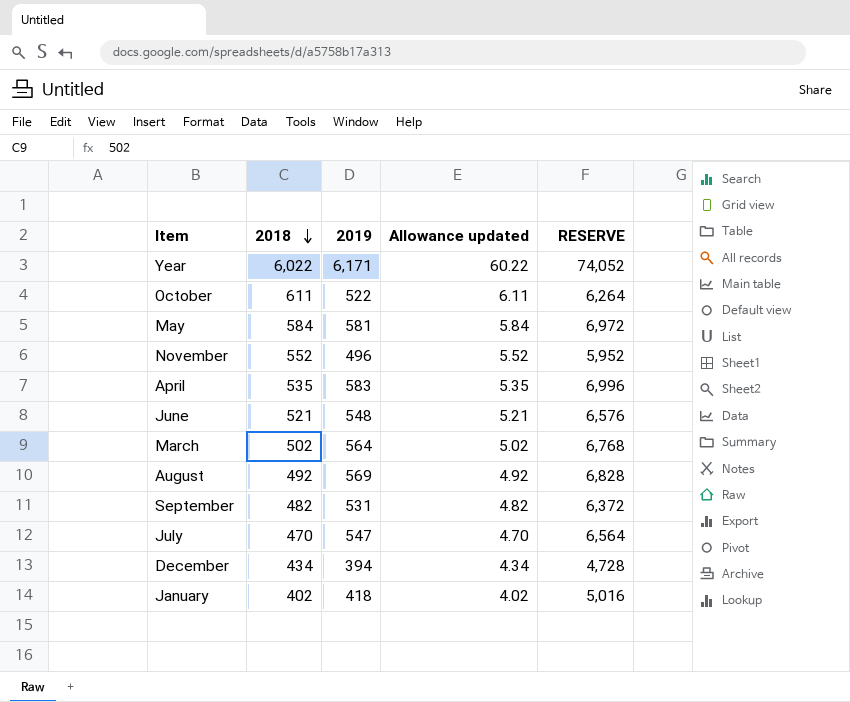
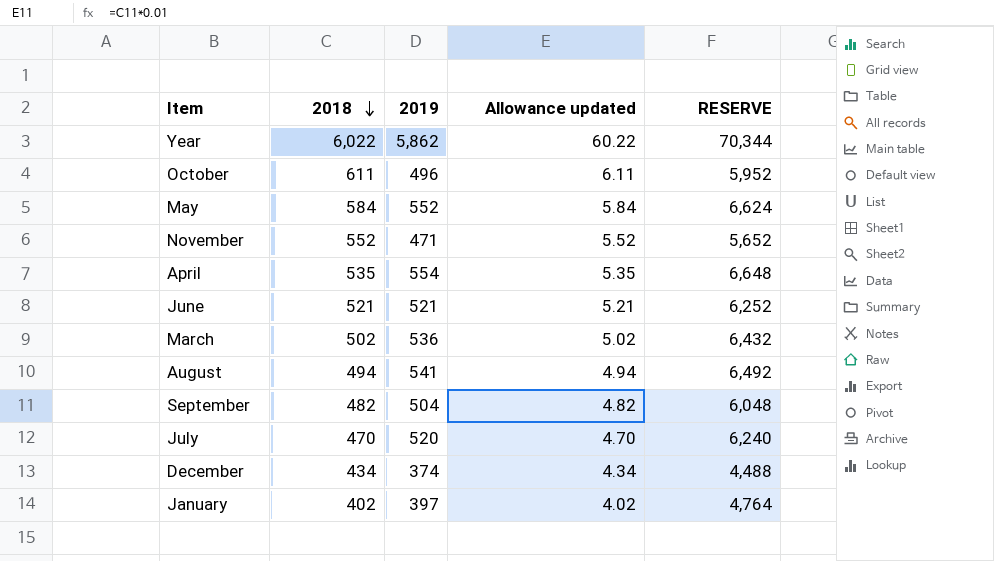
Year | 2019: 6,171 -> 5,862
Year | RESERVE: 74,052 -> 70,344
October | 2019: 522 -> 496
October | RESERVE: 6,264 -> 5,952
May | 2019: 581 -> 552
May | RESERVE: 6,972 -> 6,624
November | 2019: 496 -> 471
November | RESERVE: 5,952 -> 5,652
April | 2019: 583 -> 554
April | RESERVE: 6,996 -> 6,648
June | 2019: 548 -> 521
June | RESERVE: 6,576 -> 6,252
March | 2019: 564 -> 536
March | RESERVE: 6,768 -> 6,432
August | 2018: 492 -> 494
August | 2019: 569 -> 541
August | Allowance updated: 4.92 -> 4.94
August | RESERVE: 6,828 -> 6,492
September | 2019: 531 -> 504
September | RESERVE: 6,372 -> 6,048
July | 2019: 547 -> 520
July | RESERVE: 6,564 -> 6,240
December | 2019: 394 -> 374
December | RESERVE: 4,728 -> 4,488
January | 2019: 418 -> 397
January | RESERVE: 5,016 -> 4,764

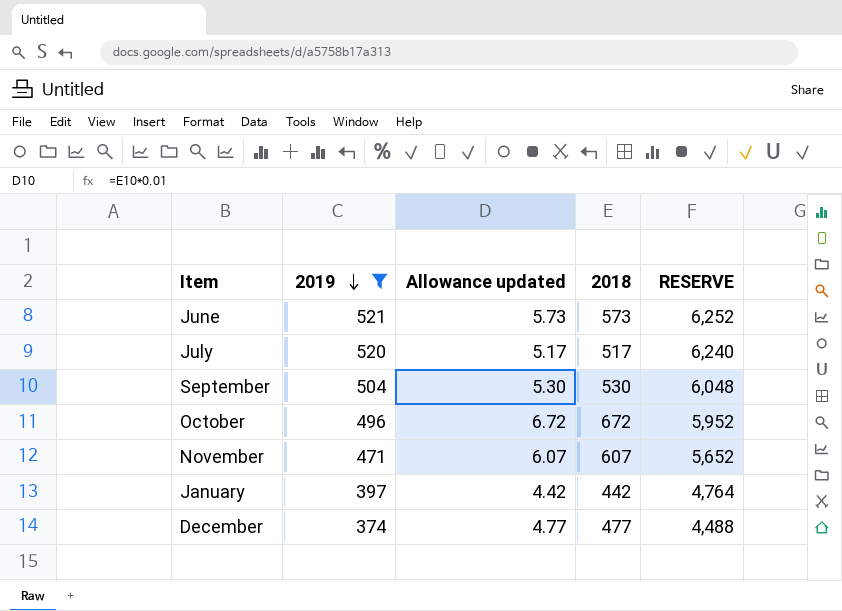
filter: none -> 2019 <= 521
row order: 2018 descending -> 2019 descending
column 2018 | position: 2 -> 4
June | Allowance updated: 5.21 -> 5.73
June | 2018: 521 -> 573
July | Allowance updated: 4.70 -> 5.17
July | 2018: 470 -> 517
September | Allowance updated: 4.82 -> 5.30
September | 2018: 482 -> 530
October | Allowance updated: 6.11 -> 6.72
October | 2018: 611 -> 672
November | Allowance updated: 5.52 -> 6.07
November | 2018: 552 -> 607
January | Allowance updated: 4.02 -> 4.42
January | 2018: 402 -> 442
December | Allowance updated: 4.34 -> 4.77
December | 2018: 434 -> 477

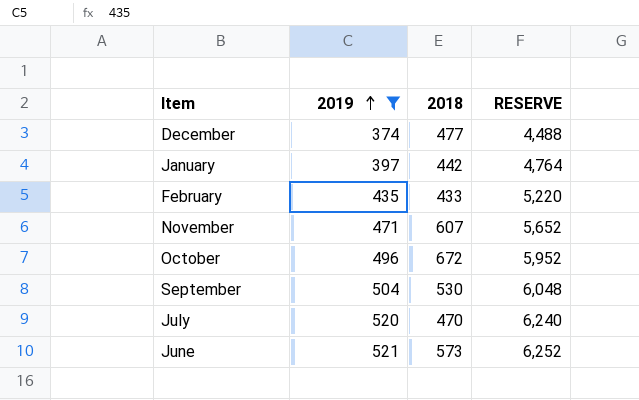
row order: 2019 descending -> 2019 ascending
column Allowance updated | formula: [2018] * 0.01 -> none
row February: none -> 435 | 433 | 5,220
July | 2018: 517 -> 470

